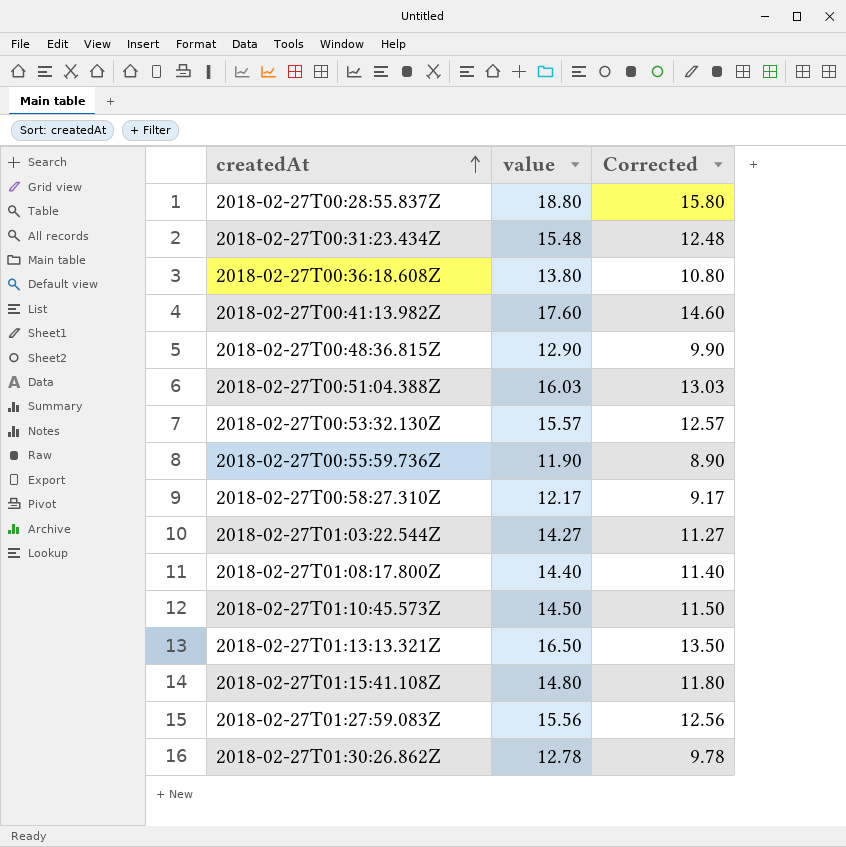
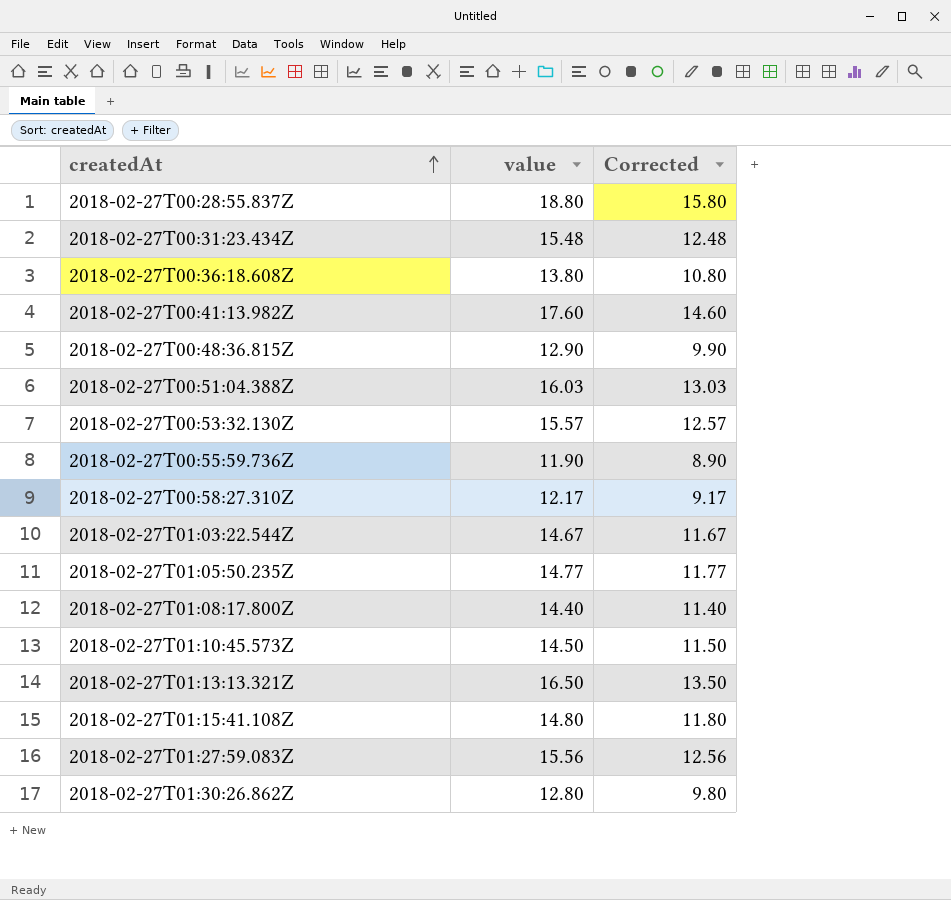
2018-02-27T01:03:22.544Z | value: 14.27 -> 14.67
2018-02-27T01:03:22.544Z | Corrected: 11.27 -> 11.67
row 2018-02-27T01:05:50.235Z: none -> 14.77 | 11.77
2018-02-27T01:30:26.862Z | value: 12.78 -> 12.80
2018-02-27T01:30:26.862Z | Corrected: 9.78 -> 9.80

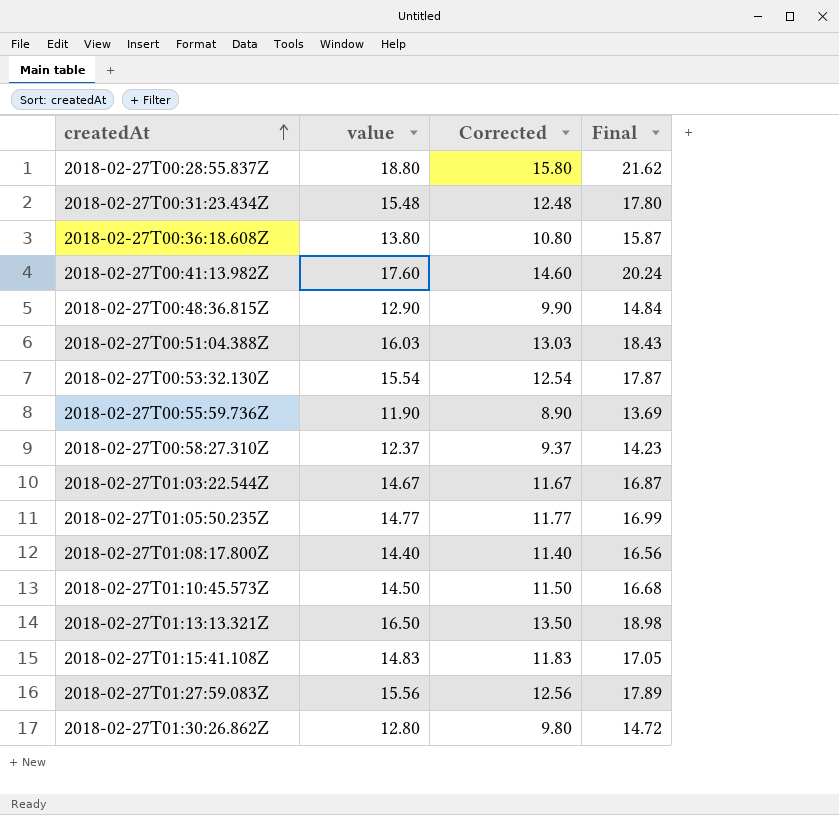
column Final | formula: none -> [value] * 1.15
2018-02-27T00:53:32.130Z | value: 15.57 -> 15.54
2018-02-27T00:53:32.130Z | Corrected: 12.57 -> 12.54
2018-02-27T00:58:27.310Z | value: 12.17 -> 12.37
2018-02-27T00:58:27.310Z | Corrected: 9.17 -> 9.37
2018-02-27T01:15:41.108Z | value: 14.80 -> 14.83
2018-02-27T01:15:41.108Z | Corrected: 11.80 -> 11.83

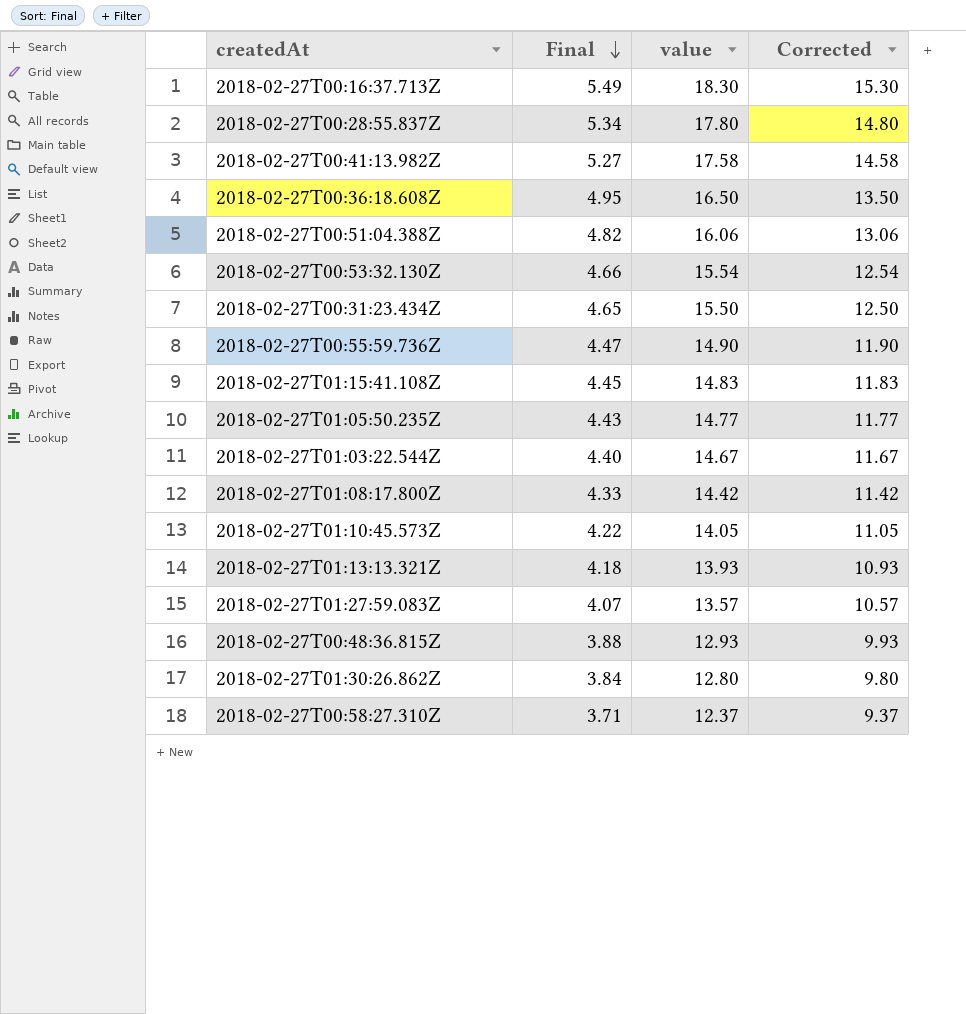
row order: createdAt ascending -> Final descending
column Final | formula: [value] * 1.15 -> [value] * 0.3
column Final | position: 4 -> 2
row 2018-02-27T00:16:37.713Z: none -> 5.49 | 18.30 | 15.30
2018-02-27T00:28:55.837Z | value: 18.80 -> 17.80
2018-02-27T00:28:55.837Z | Corrected: 15.80 -> 14.80
2018-02-27T00:41:13.982Z | value: 17.60 -> 17.58
2018-02-27T00:41:13.982Z | Corrected: 14.60 -> 14.58
2018-02-27T00:36:18.608Z | value: 13.80 -> 16.50
2018-02-27T00:36:18.608Z | Corrected: 10.80 -> 13.50
2018-02-27T00:51:04.388Z | value: 16.03 -> 16.06
2018-02-27T00:51:04.388Z | Corrected: 13.03 -> 13.06
2018-02-27T00:31:23.434Z | value: 15.48 -> 15.50
2018-02-27T00:31:23.434Z | Corrected: 12.48 -> 12.50
2018-02-27T00:55:59.736Z | value: 11.90 -> 14.90
2018-02-27T00:55:59.736Z | Corrected: 8.90 -> 11.90
2018-02-27T01:08:17.800Z | value: 14.40 -> 14.42
2018-02-27T01:08:17.800Z | Corrected: 11.40 -> 11.42
2018-02-27T01:10:45.573Z | value: 14.50 -> 14.05
2018-02-27T01:10:45.573Z | Corrected: 11.50 -> 11.05
2018-02-27T01:13:13.321Z | value: 16.50 -> 13.93
2018-02-27T01:13:13.321Z | Corrected: 13.50 -> 10.93
2018-02-27T01:27:59.083Z | value: 15.56 -> 13.57
2018-02-27T01:27:59.083Z | Corrected: 12.56 -> 10.57
2018-02-27T00:48:36.815Z | value: 12.90 -> 12.93
2018-02-27T00:48:36.815Z | Corrected: 9.90 -> 9.93

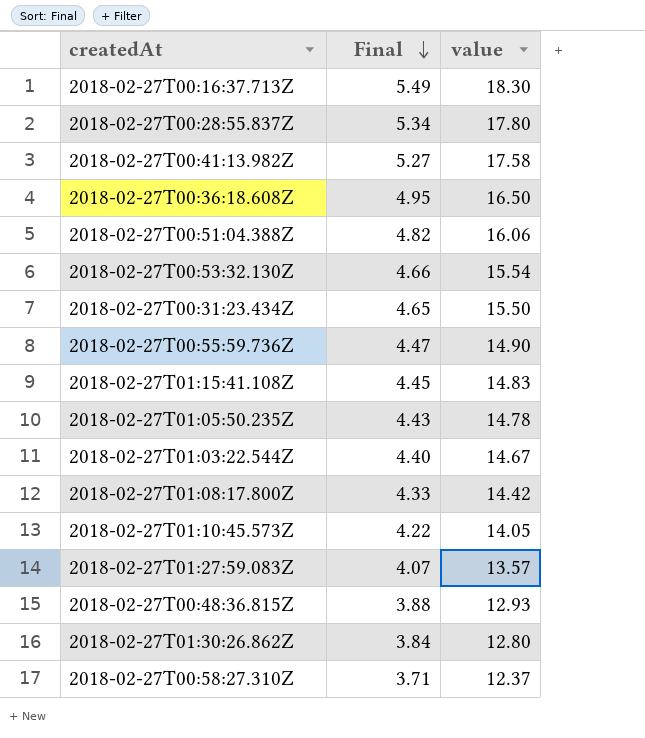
column Corrected | formula: [value] - 3 -> none
row 2018-02-27T01:13:13.321Z: 4.18 | 13.93 | 10.93 -> none
2018-02-27T01:05:50.235Z | value: 14.77 -> 14.78

